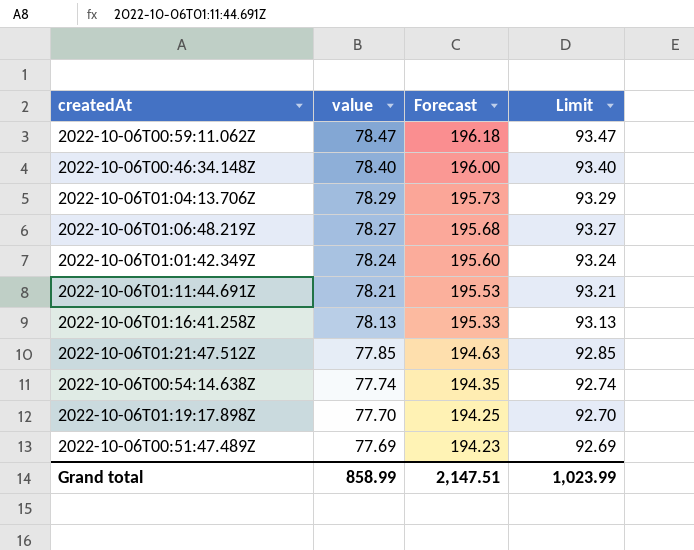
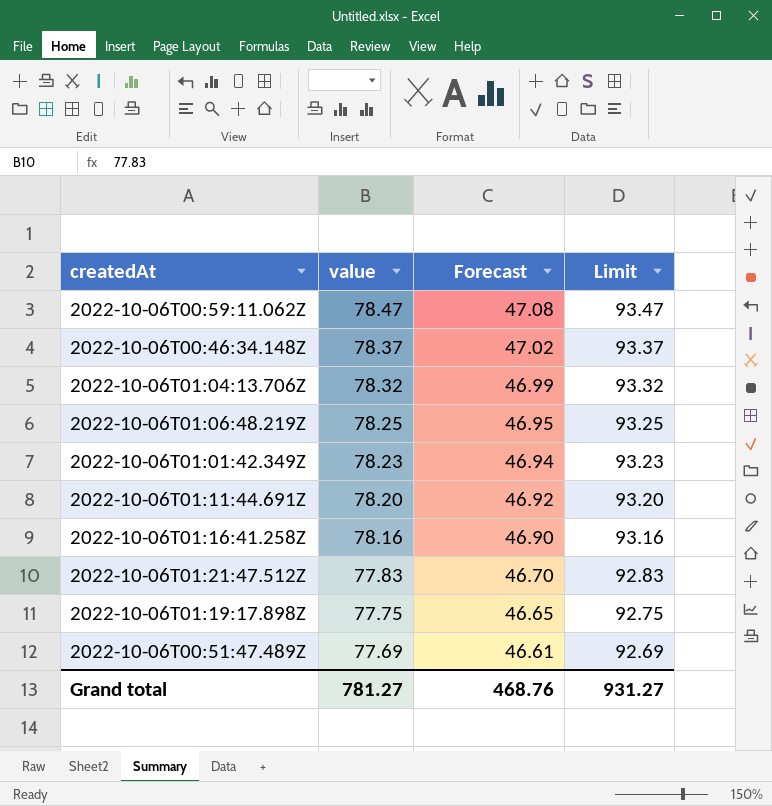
column Forecast | formula: [value] * 2.5 -> [value] * 0.6
row 2022-10-06T00:54:14.638Z: 77.74 | 194.35 | 92.74 -> none
2022-10-06T00:46:34.148Z | value: 78.40 -> 78.37
2022-10-06T00:46:34.148Z | Limit: 93.40 -> 93.37
2022-10-06T01:04:13.706Z | value: 78.29 -> 78.32
2022-10-06T01:04:13.706Z | Limit: 93.29 -> 93.32
2022-10-06T01:06:48.219Z | value: 78.27 -> 78.25
2022-10-06T01:06:48.219Z | Limit: 93.27 -> 93.25
2022-10-06T01:01:42.349Z | value: 78.24 -> 78.23
2022-10-06T01:01:42.349Z | Limit: 93.24 -> 93.23
2022-10-06T01:11:44.691Z | value: 78.21 -> 78.20
2022-10-06T01:11:44.691Z | Limit: 93.21 -> 93.20
2022-10-06T01:16:41.258Z | value: 78.13 -> 78.16
2022-10-06T01:16:41.258Z | Limit: 93.13 -> 93.16
2022-10-06T01:21:47.512Z | value: 77.85 -> 77.83
2022-10-06T01:21:47.512Z | Limit: 92.85 -> 92.83
2022-10-06T01:19:17.898Z | value: 77.70 -> 77.75
2022-10-06T01:19:17.898Z | Limit: 92.70 -> 92.75
Grand total | value: 858.99 -> 781.27
Grand total | Forecast: 2,147.51 -> 468.76
Grand total | Limit: 1,023.99 -> 931.27

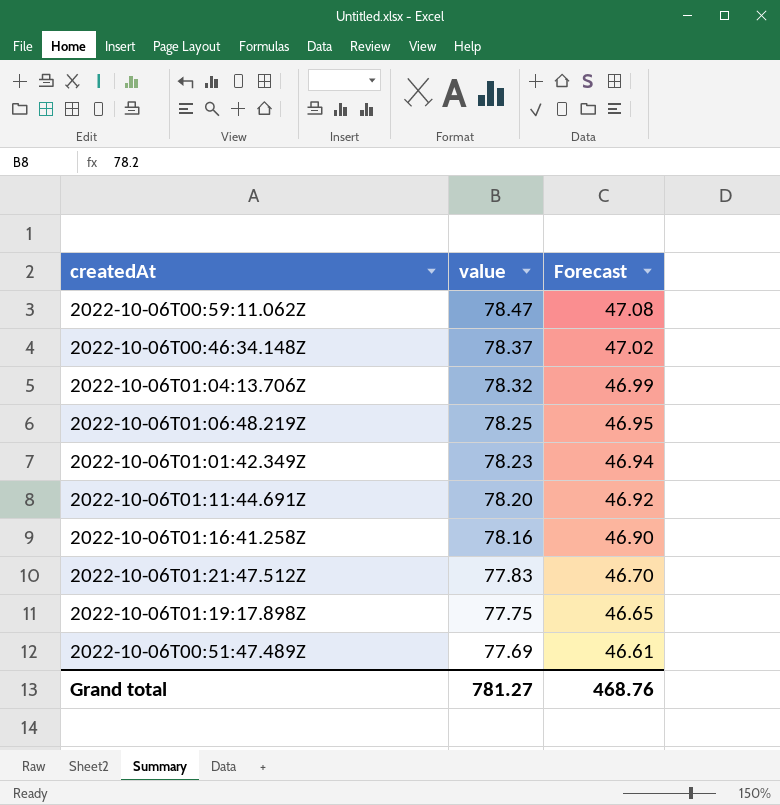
column Limit | formula: [value] + 15 -> none

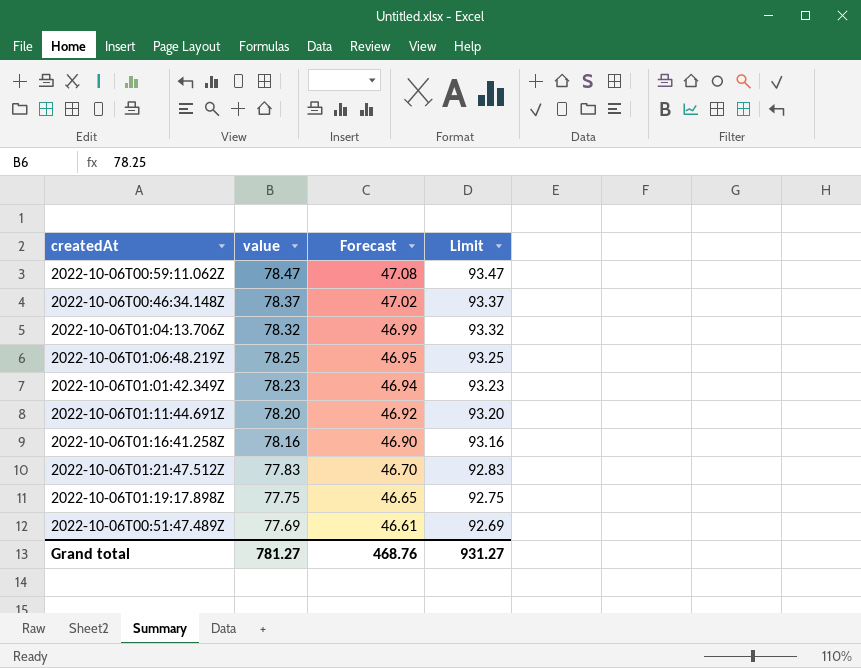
column Limit | formula: none -> [value] + 15

